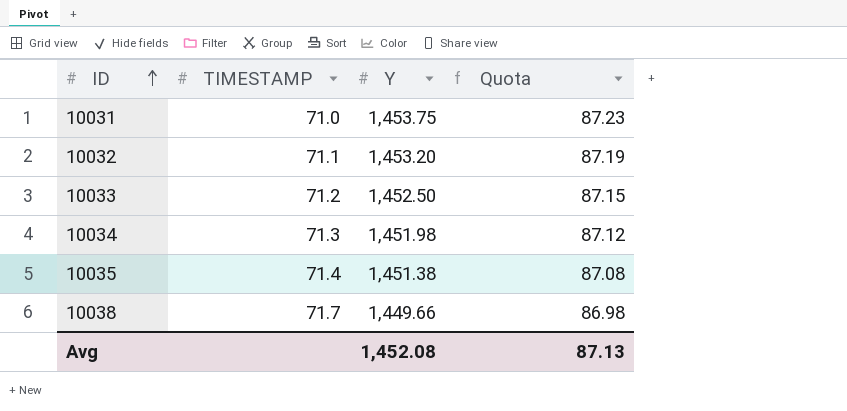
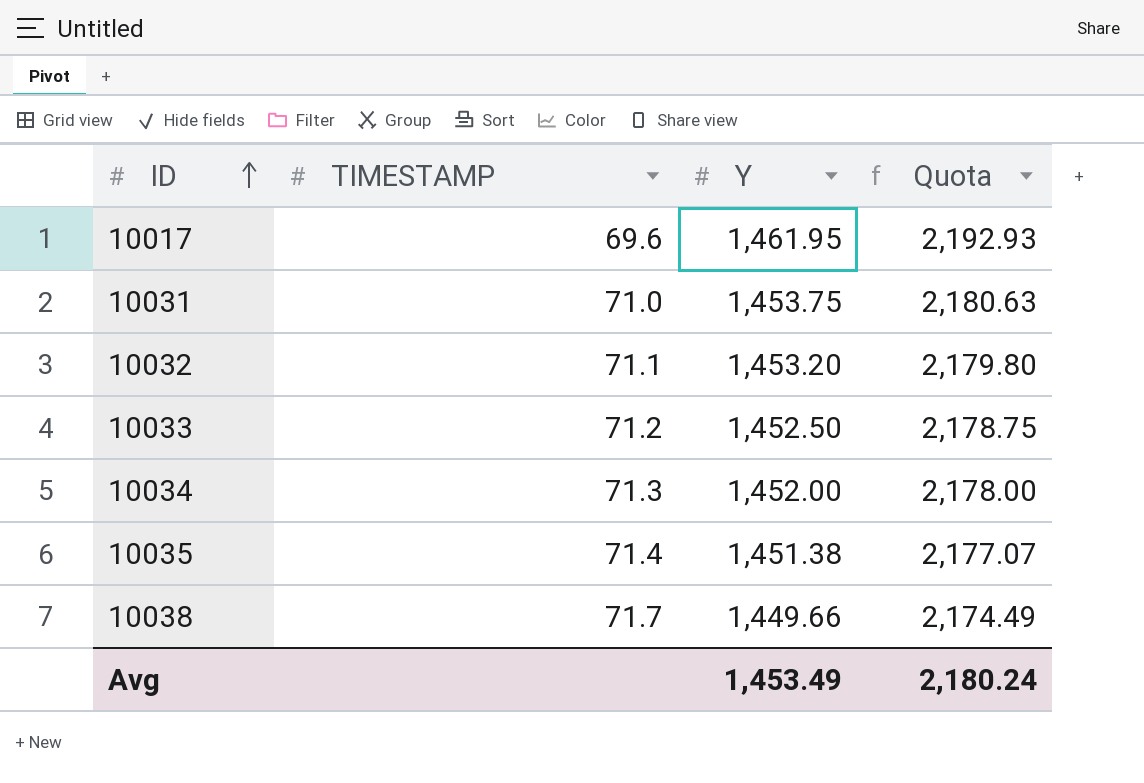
column Quota | formula: [Y] * 0.06 -> [Y] * 1.5
row 10017: none -> 69.6 | 1,461.95 | 2,192.93
10034 | Y: 1,451.98 -> 1,452.00
Avg | Y: 1,452.08 -> 1,453.49
Avg | Quota: 87.13 -> 2,180.24

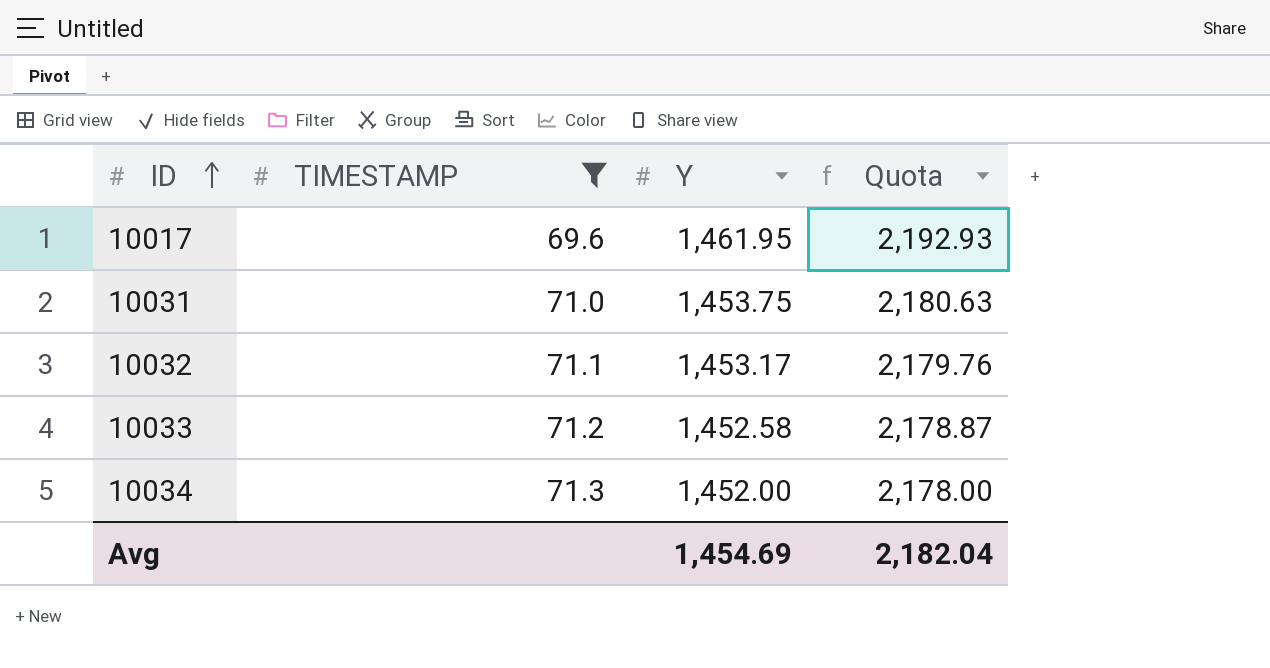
filter: none -> TIMESTAMP <= 71.3
10032 | Y: 1,453.20 -> 1,453.17
10032 | Quota: 2,179.80 -> 2,179.76
10033 | Y: 1,452.50 -> 1,452.58
10033 | Quota: 2,178.75 -> 2,178.87
Avg | Y: 1,453.49 -> 1,454.69
Avg | Quota: 2,180.24 -> 2,182.04

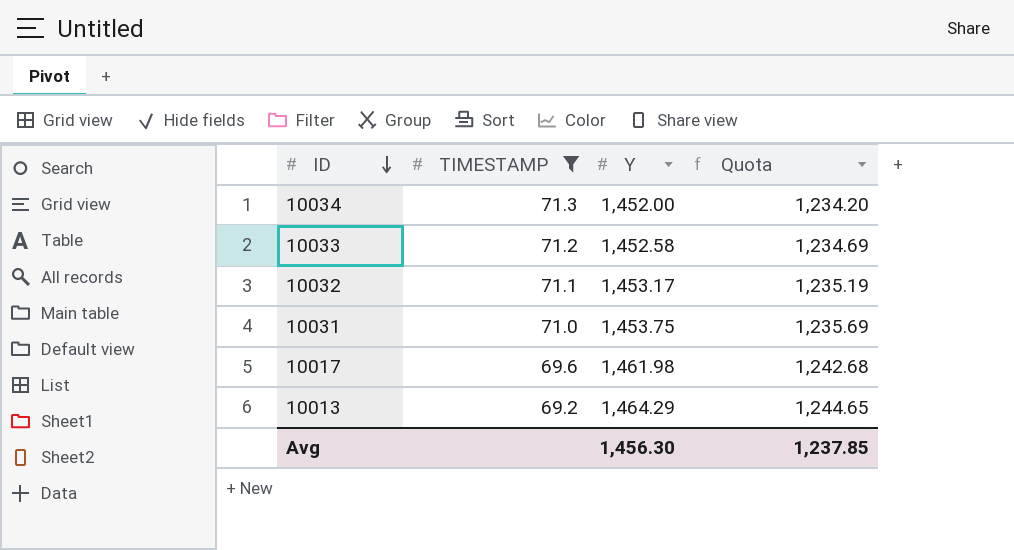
row order: ID ascending -> ID descending
column Quota | formula: [Y] * 1.5 -> [Y] * 0.85
10017 | Y: 1,461.95 -> 1,461.98
row 10013: none -> 69.2 | 1,464.29 | 1,244.65
Avg | Y: 1,454.69 -> 1,456.30
Avg | Quota: 2,182.04 -> 1,237.85

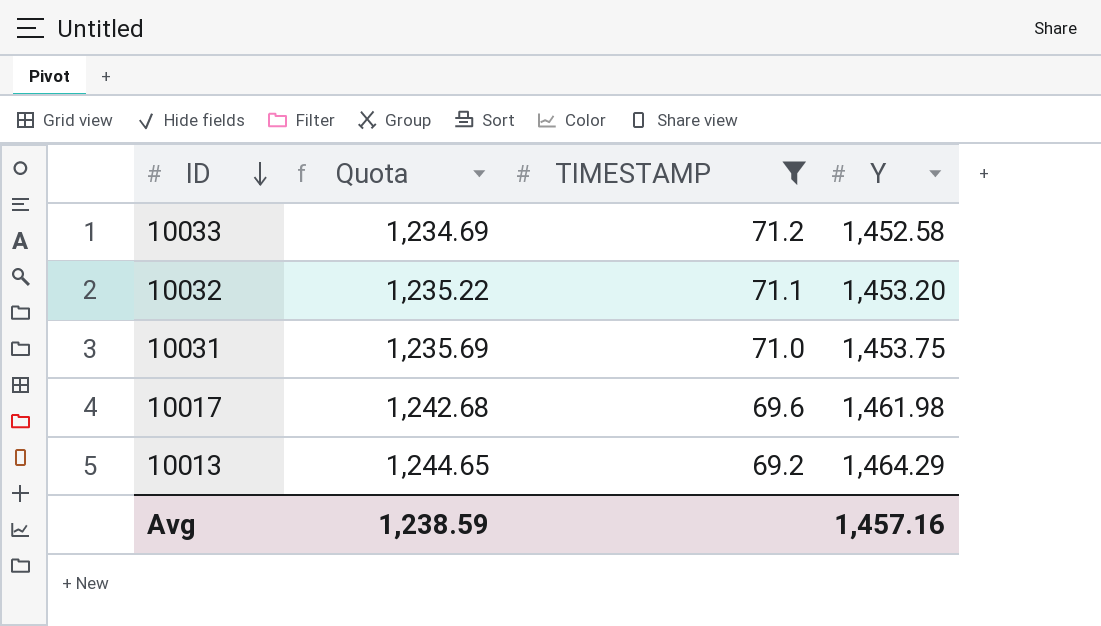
column Quota | position: 4 -> 2
row 10034: 71.3 | 1,452.00 | 1,234.20 -> none
10032 | Quota: 1,235.19 -> 1,235.22
10032 | Y: 1,453.17 -> 1,453.20
Avg | Quota: 1,237.85 -> 1,238.59
Avg | Y: 1,456.30 -> 1,457.16

